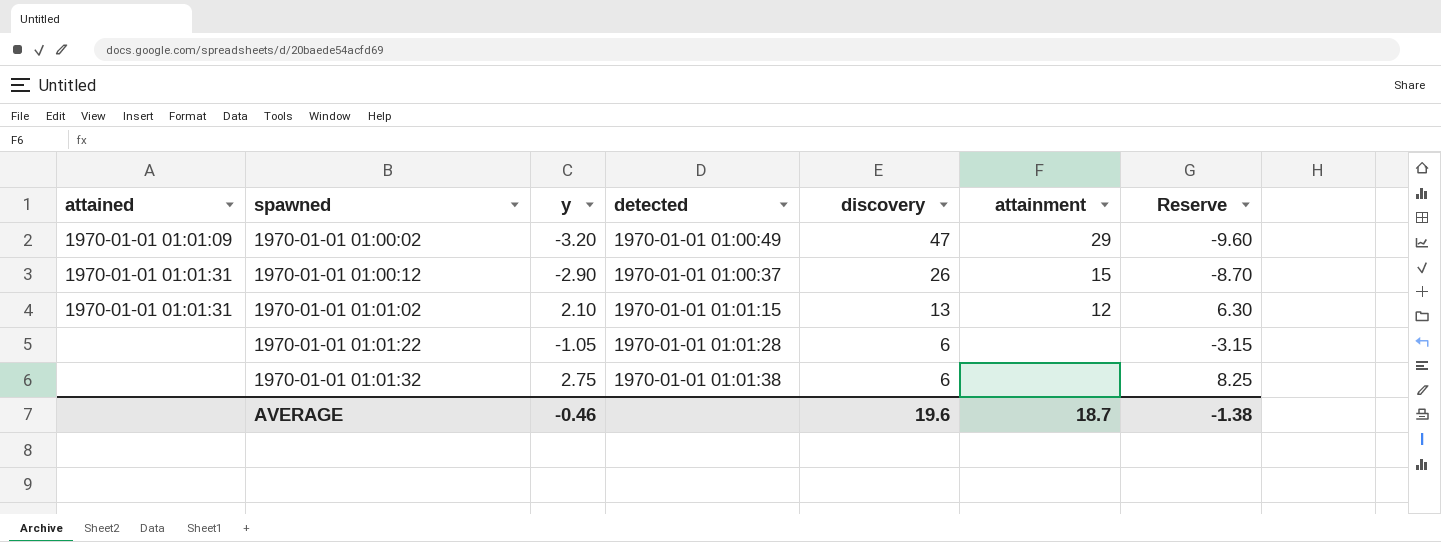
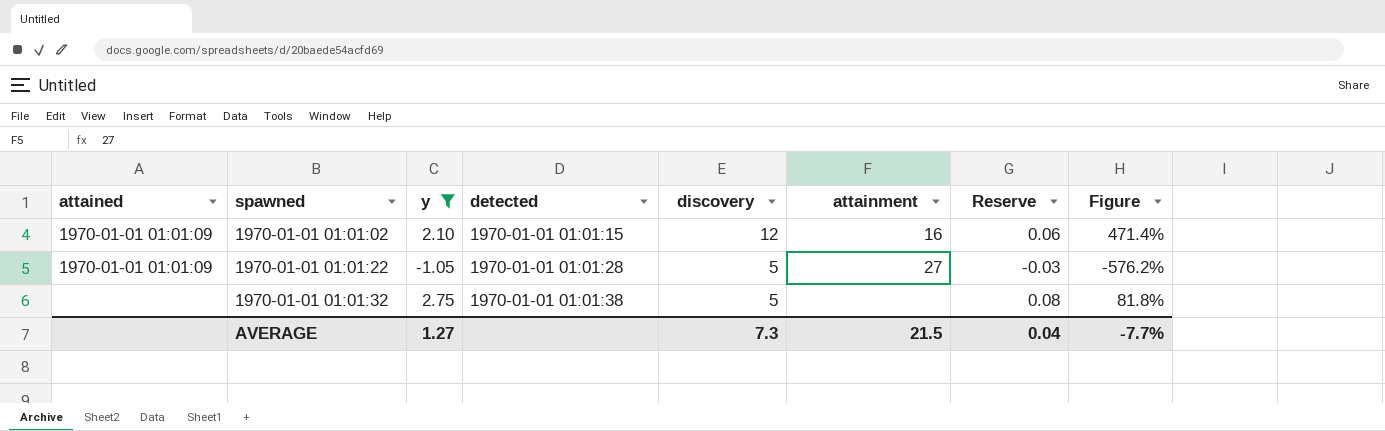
filter: none -> y >= -1.05
column Reserve | formula: [y] * 3 -> [y] * 0.03
column Figure | formula: none -> ([discovery] - [y]) / [y]
1970-01-01 01:01:02 | attained: 1970-01-01 01:01:31 -> 1970-01-01 01:01:09
1970-01-01 01:01:02 | discovery: 13 -> 12
1970-01-01 01:01:02 | attainment: 12 -> 16
1970-01-01 01:01:22 | attained: none -> 1970-01-01 01:01:09
1970-01-01 01:01:22 | discovery: 6 -> 5
1970-01-01 01:01:22 | attainment: none -> 27
1970-01-01 01:01:32 | discovery: 6 -> 5
AVERAGE | y: -0.46 -> 1.27
AVERAGE | discovery: 19.6 -> 7.3
AVERAGE | attainment: 18.7 -> 21.5
AVERAGE | Reserve: -1.38 -> 0.04

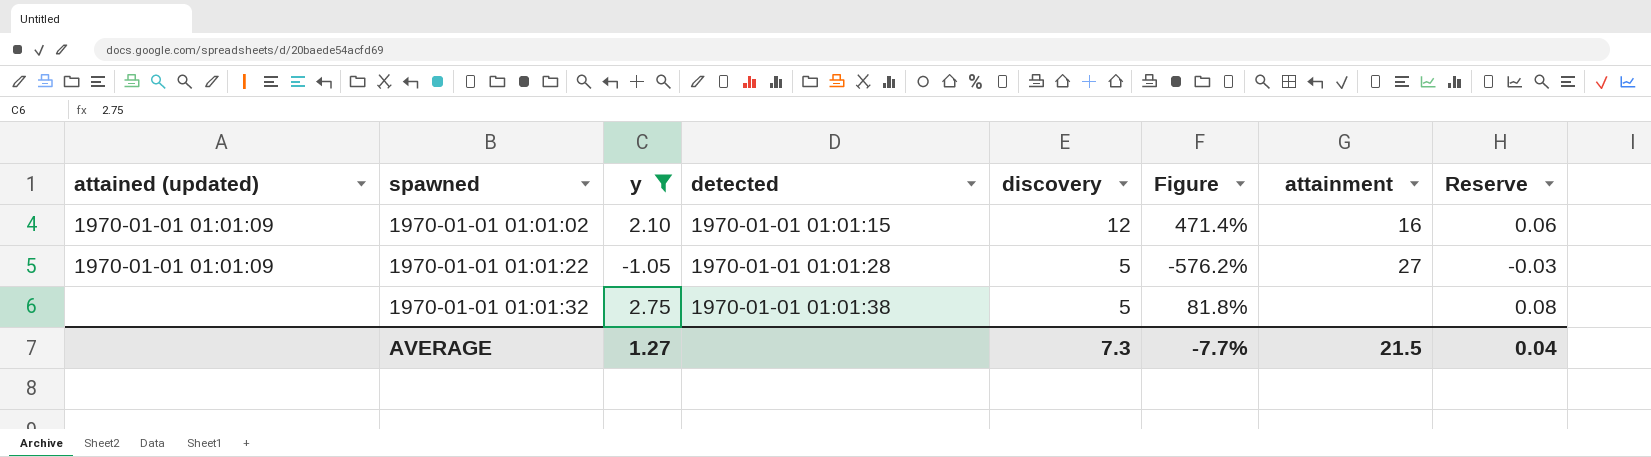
column name: attained -> attained (updated)
column Figure | position: 8 -> 6

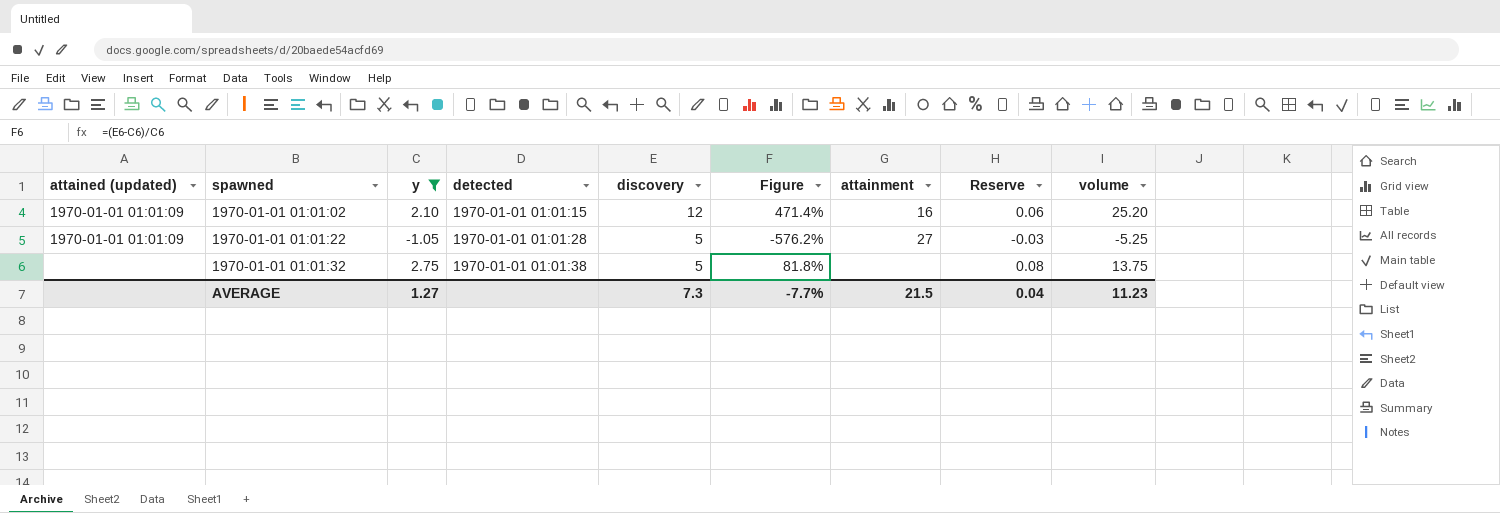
column volume | formula: none -> [y] * [discovery]

